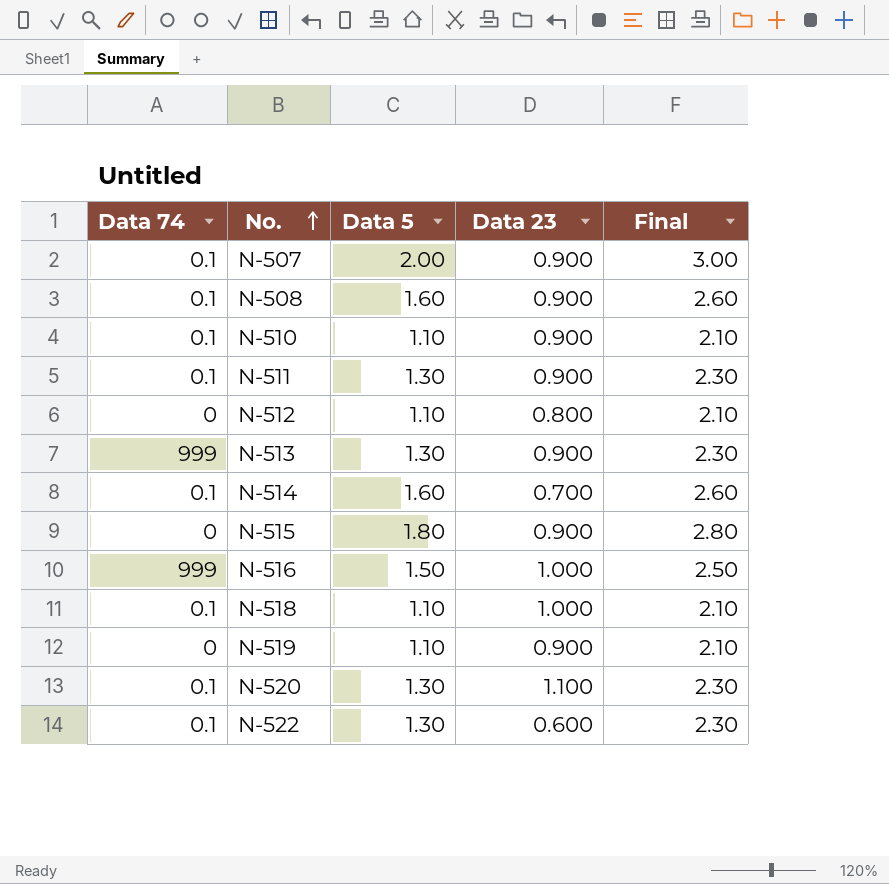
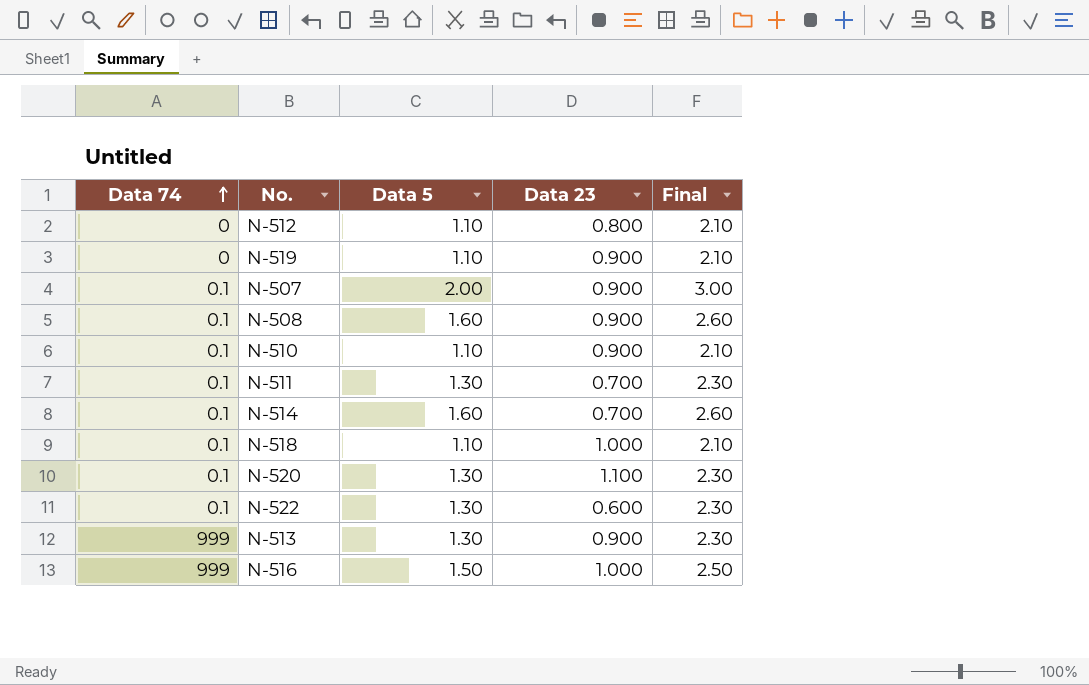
row order: No. ascending -> Data 74 ascending
row N-515: 0 | 1.80 | 0.900 | 2.80 -> none
N-511 | Data 23: 0.900 -> 0.700

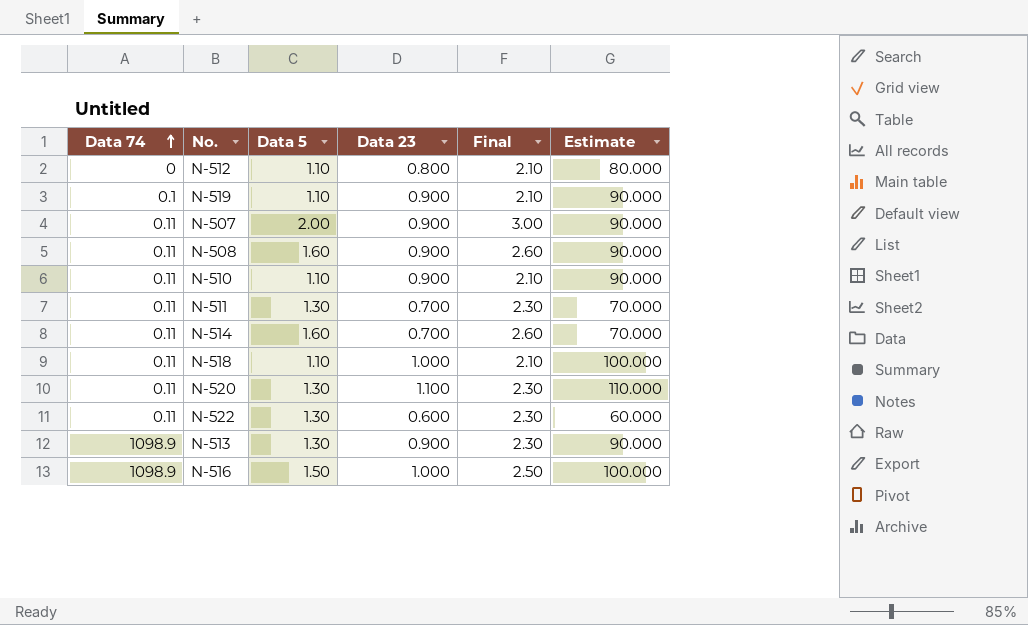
column Estimate | formula: none -> [Data 23] * 100
N-519 | Data 74: 0 -> 0.1
N-507 | Data 74: 0.1 -> 0.11
N-508 | Data 74: 0.1 -> 0.11
N-510 | Data 74: 0.1 -> 0.11
N-511 | Data 74: 0.1 -> 0.11
N-514 | Data 74: 0.1 -> 0.11
N-518 | Data 74: 0.1 -> 0.11
N-520 | Data 74: 0.1 -> 0.11
N-522 | Data 74: 0.1 -> 0.11
N-513 | Data 74: 999 -> 1098.9
N-516 | Data 74: 999 -> 1098.9

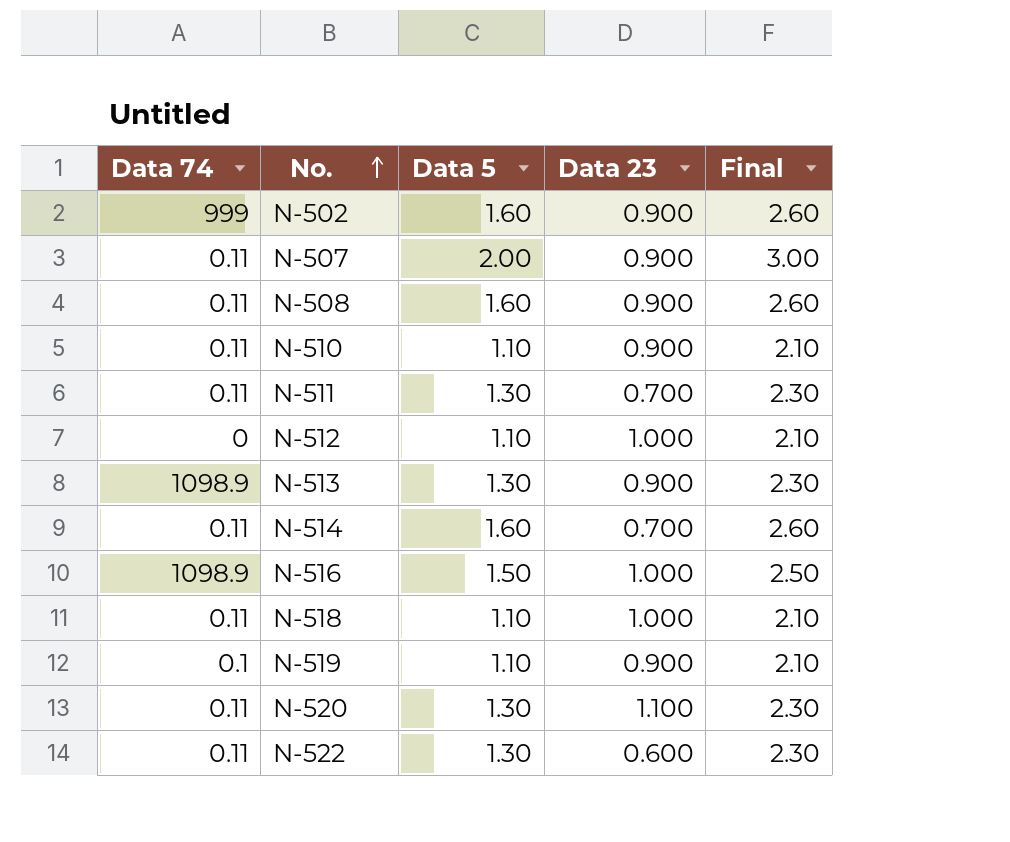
row order: Data 74 ascending -> No. ascending
column Estimate | formula: [Data 23] * 100 -> none
row N-502: none -> 999 | 1.60 | 0.900 | 2.60
N-512 | Data 23: 0.800 -> 1.000

